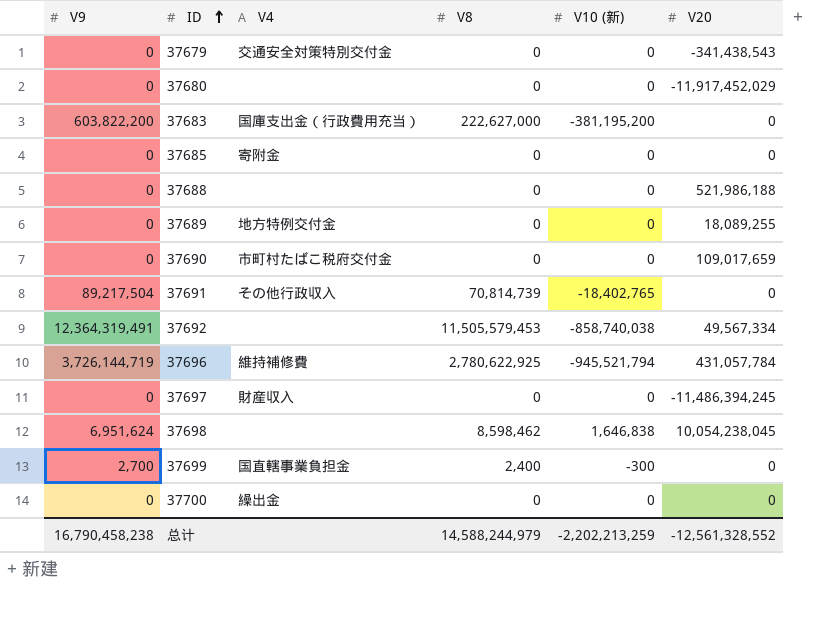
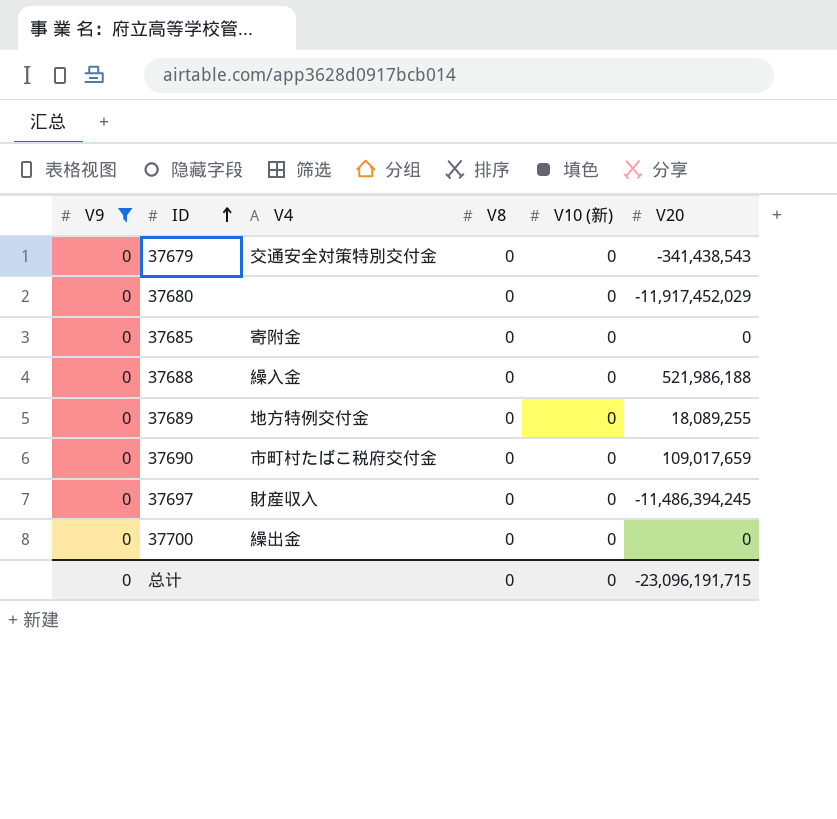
filter: none -> V9 = 0
37688 | V4: none -> 繰入金
总计 | V9: 16,790,458,238 -> 0
总计 | V8: 14,588,244,979 -> 0
总计 | V10 (新): -2,202,213,259 -> 0
总计 | V20: -12,561,328,552 -> -23,096,191,715

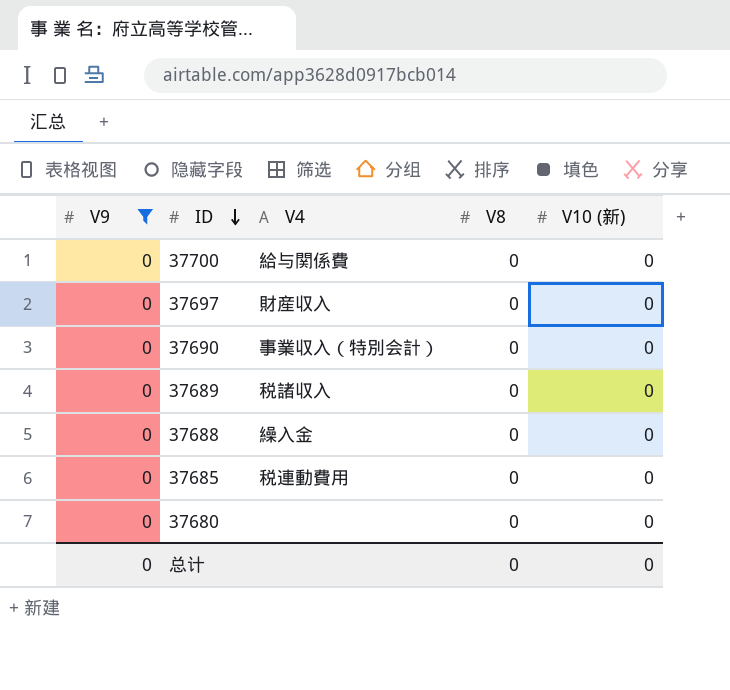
row order: ID ascending -> ID descending
column V20 | position: 6 -> none
row 37679: 0 | 交通安全対策特別交付金 | 0 | 0 | -341,438,543 -> none
37700 | V4: 繰出金 -> 給与関係費
37690 | V4: 市町村たばこ税府交付金 -> 事業収入（特別会計）
37689 | V4: 地方特例交付金 -> 税諸収入
37685 | V4: 寄附金 -> 税連動費用

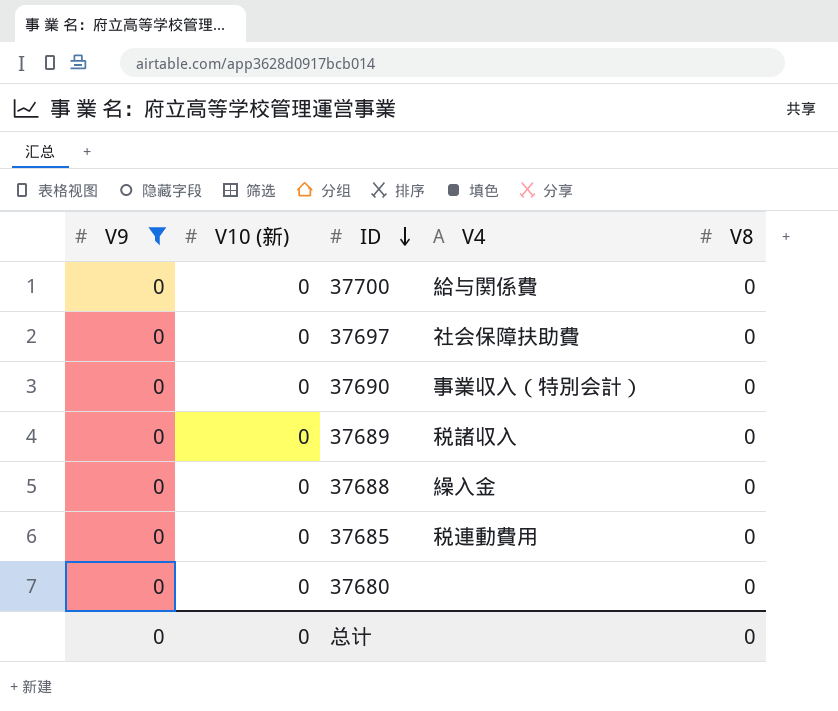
column V10 (新) | position: 5 -> 2
37697 | V4: 財産収入 -> 社会保障扶助費

